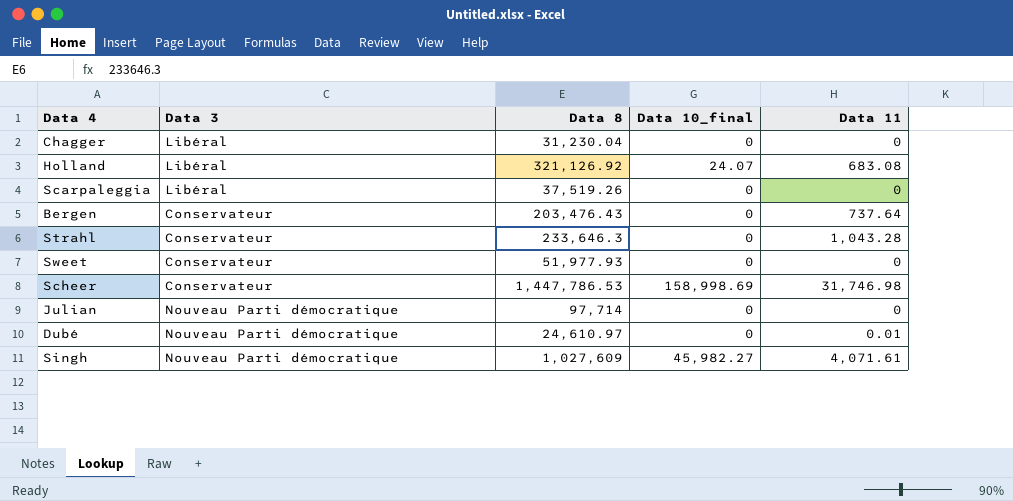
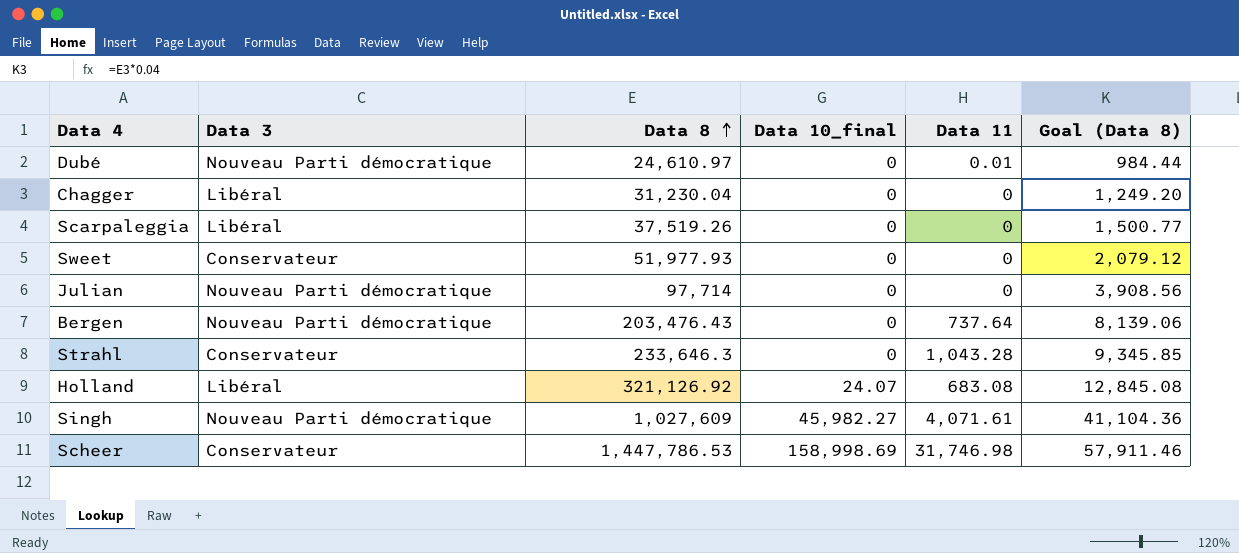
row order: none -> Data 8 ascending
column Goal (Data 8) | formula: none -> [Data 8] * 0.04
Bergen | Data 3: Conservateur -> Nouveau Parti démocratique

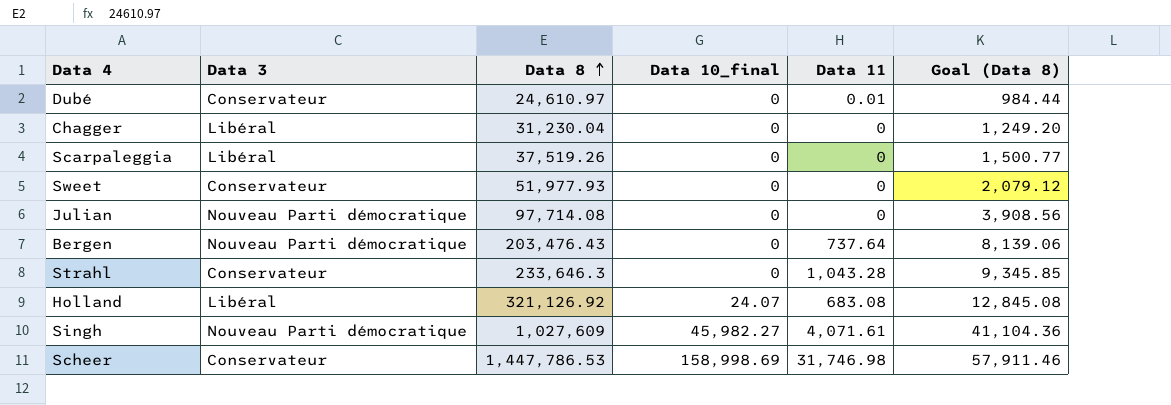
Dubé | Data 3: Nouveau Parti démocratique -> Conservateur
Julian | Data 8: 97,714 -> 97,714.08

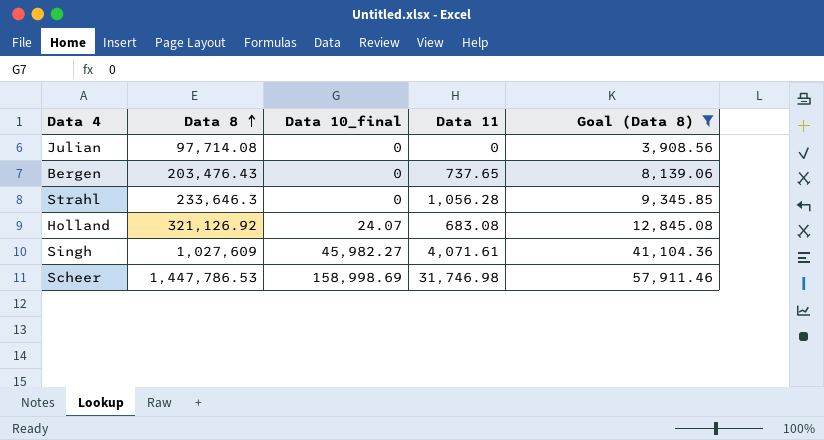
filter: none -> Goal (Data 8) >= 3,908.56
column Data 3 | position: 2 -> none
Bergen | Data 11: 737.64 -> 737.65
Strahl | Data 11: 1,043.28 -> 1,056.28

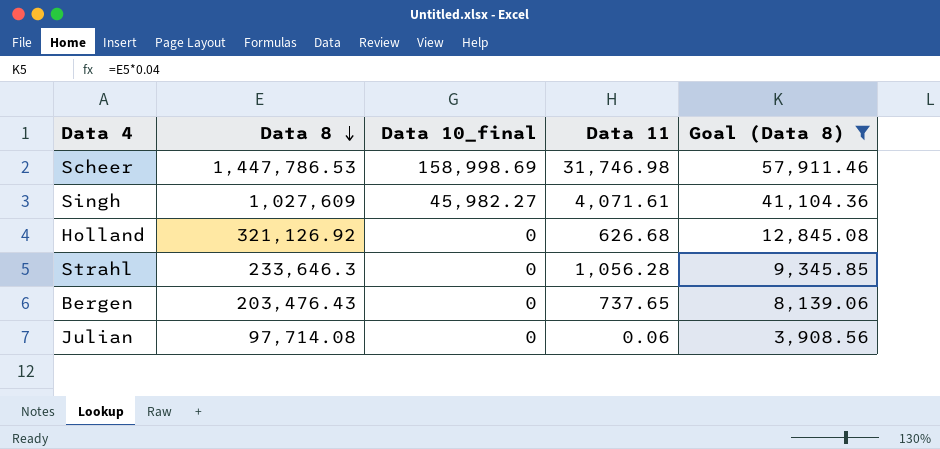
row order: Data 8 ascending -> Data 8 descending
Holland | Data 10_final: 24.07 -> 0
Holland | Data 11: 683.08 -> 626.68
Julian | Data 11: 0 -> 0.06

